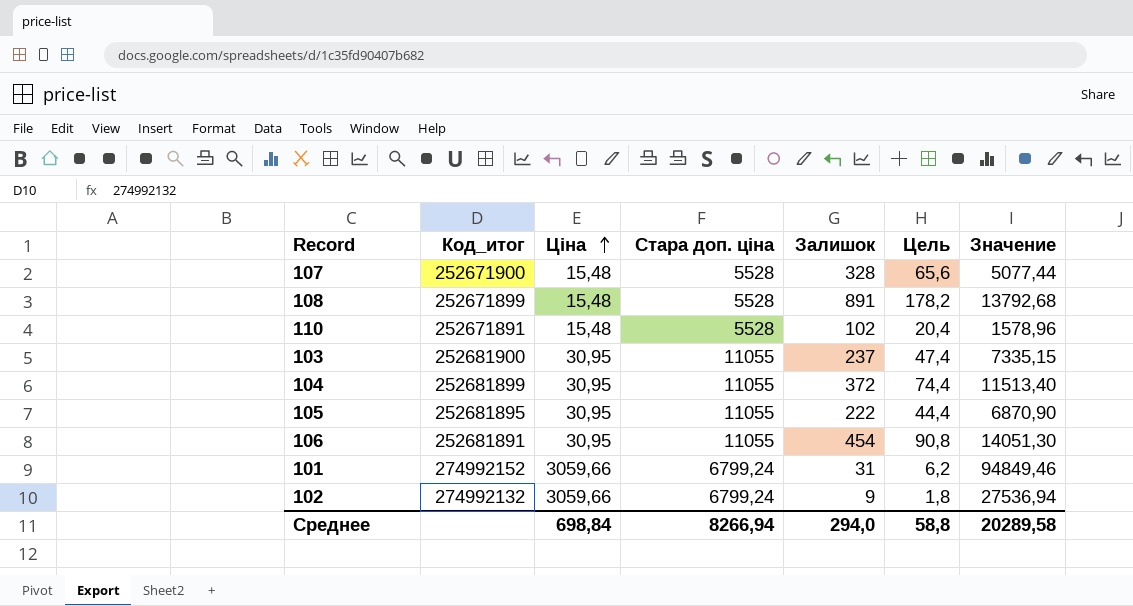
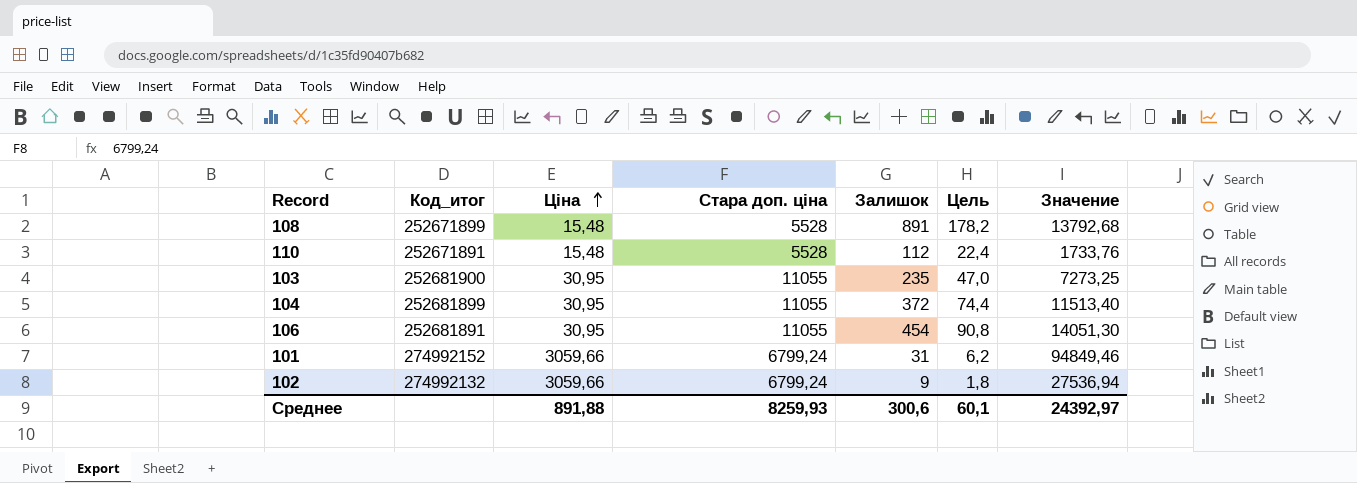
row 107: 252671900 | 15,48 | 5528 | 328 | 65,6 | 5077,44 -> none
row 105: 252681895 | 30,95 | 11055 | 222 | 44,4 | 6870,90 -> none
110 | Залишок: 102 -> 112
110 | Цель: 20,4 -> 22,4
110 | Значение: 1578,96 -> 1733,76
103 | Залишок: 237 -> 235
103 | Цель: 47,4 -> 47,0
103 | Значение: 7335,15 -> 7273,25
Среднее | Ціна: 698,84 -> 891,88
Среднее | Стара доп. ціна: 8266,94 -> 8259,93
Среднее | Залишок: 294,0 -> 300,6
Среднее | Цель: 58,8 -> 60,1
Среднее | Значение: 20289,58 -> 24392,97

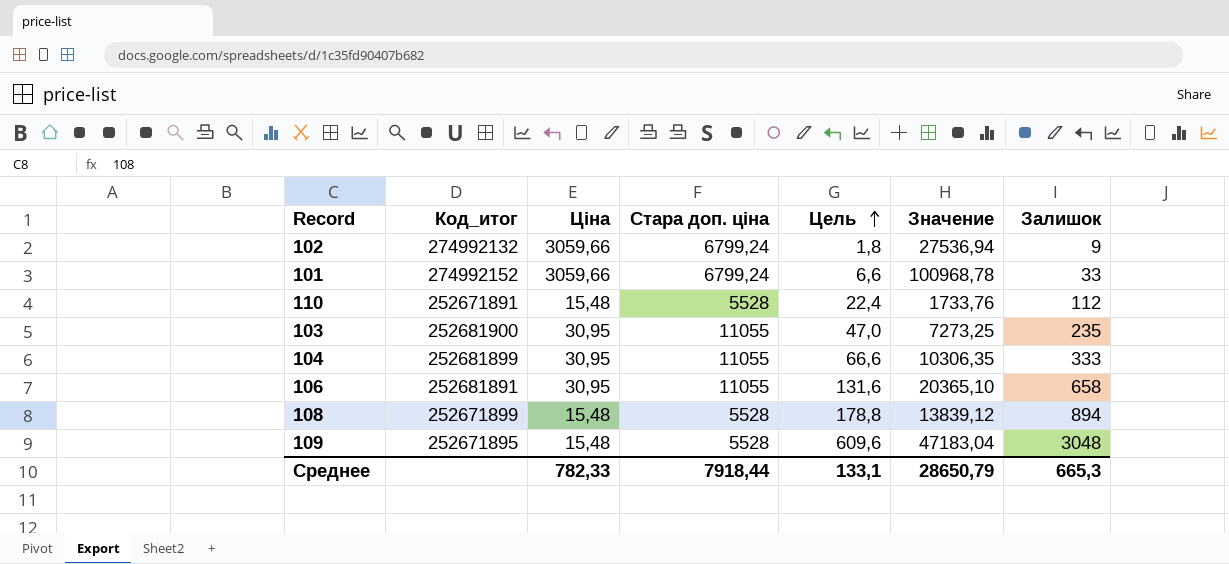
row order: Ціна ascending -> Цель ascending
column Залишок | position: 5 -> 7
101 | Цель: 6,2 -> 6,6
101 | Значение: 94849,46 -> 100968,78
101 | Залишок: 31 -> 33
104 | Цель: 74,4 -> 66,6
104 | Значение: 11513,40 -> 10306,35
104 | Залишок: 372 -> 333
106 | Цель: 90,8 -> 131,6
106 | Значение: 14051,30 -> 20365,10
106 | Залишок: 454 -> 658
108 | Цель: 178,2 -> 178,8
108 | Значение: 13792,68 -> 13839,12
108 | Залишок: 891 -> 894
row 109: none -> 252671895 | 15,48 | 5528 | 609,6 | 47183,04 | 3048
Среднее | Ціна: 891,88 -> 782,33
Среднее | Стара доп. ціна: 8259,93 -> 7918,44
Среднее | Цель: 60,1 -> 133,1
Среднее | Значение: 24392,97 -> 28650,79
Среднее | Залишок: 300,6 -> 665,3

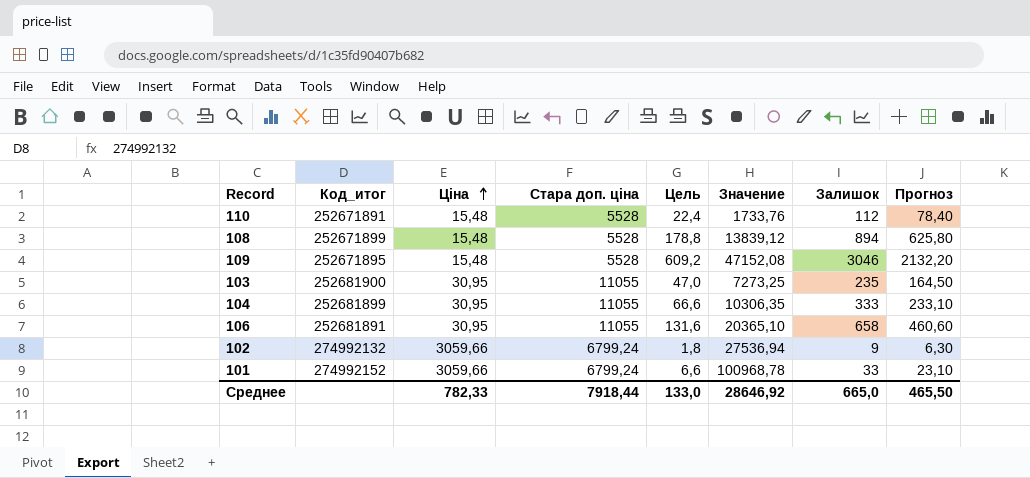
row order: Цель ascending -> Ціна ascending
column Прогноз | formula: none -> [Залишок] * 0,7
109 | Цель: 609,6 -> 609,2
109 | Значение: 47183,04 -> 47152,08
109 | Залишок: 3048 -> 3046
Среднее | Цель: 133,1 -> 133,0
Среднее | Значение: 28650,79 -> 28646,92
Среднее | Залишок: 665,3 -> 665,0

